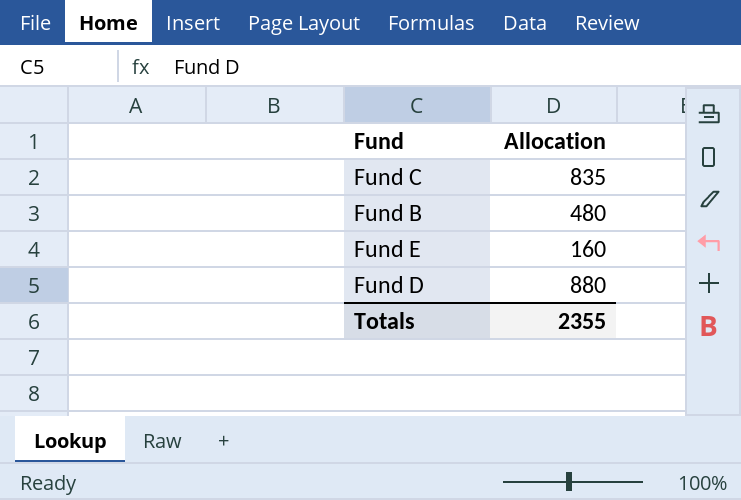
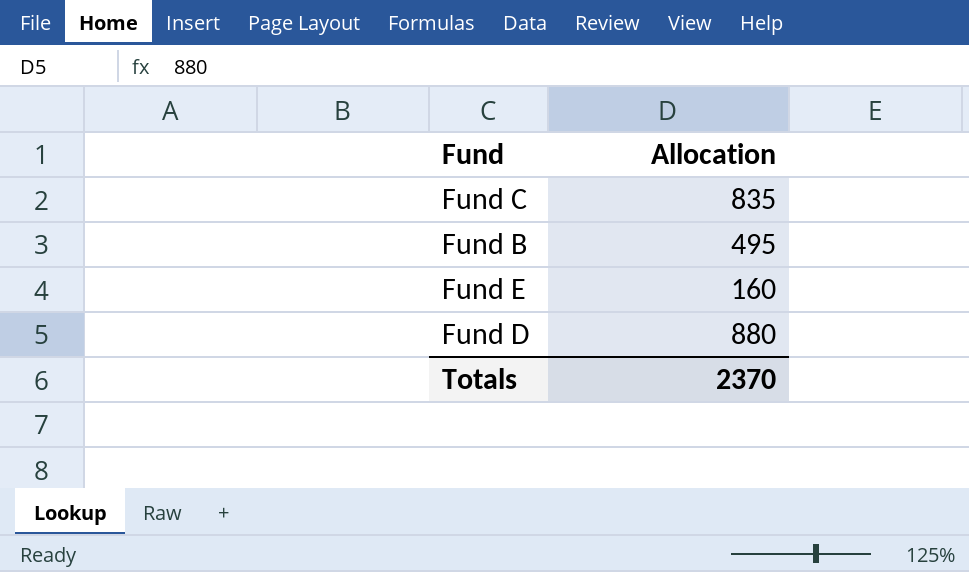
Fund B | Allocation: 480 -> 495
Totals | Allocation: 2355 -> 2370

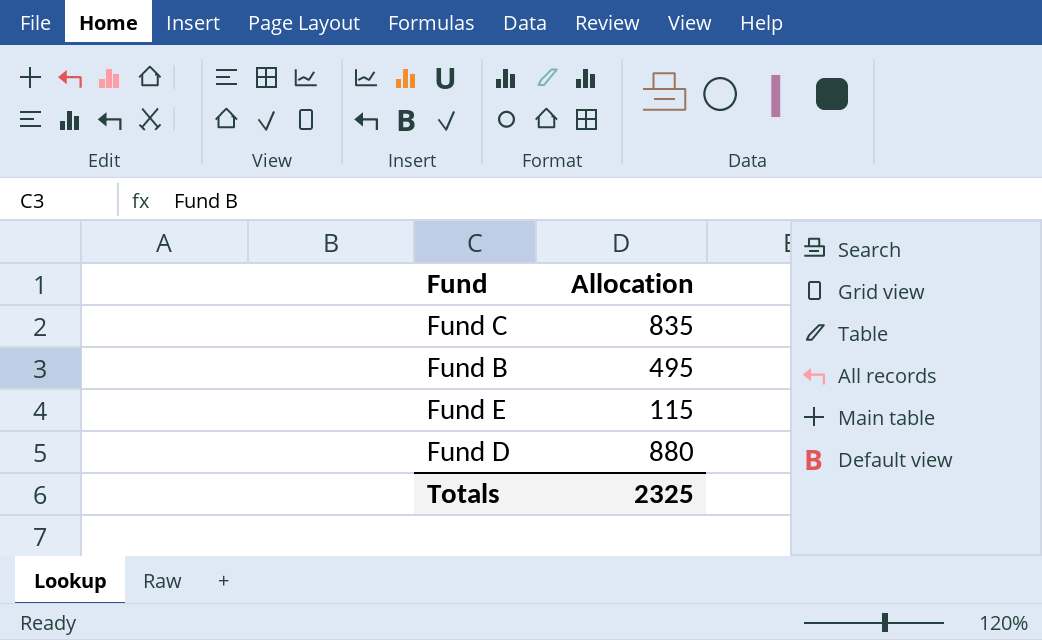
Fund E | Allocation: 160 -> 115
Totals | Allocation: 2370 -> 2325

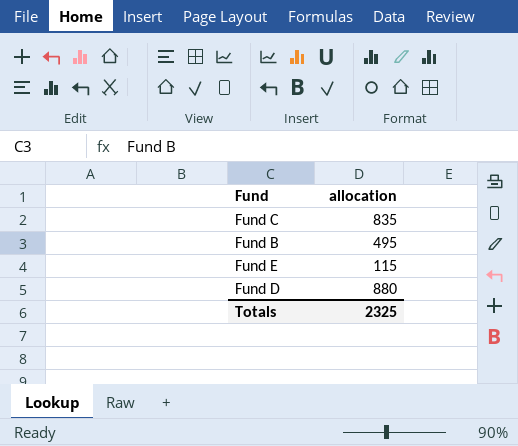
column name: Allocation -> allocation

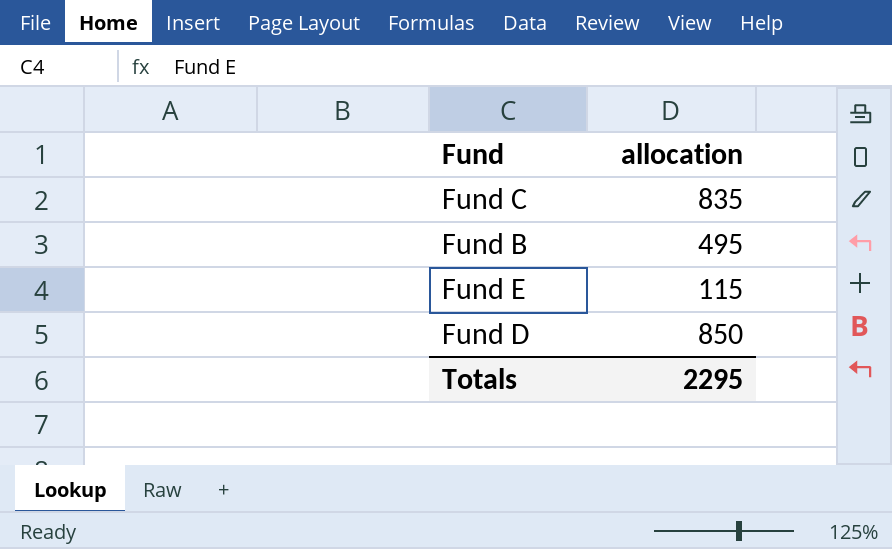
Fund D | allocation: 880 -> 850
Totals | allocation: 2325 -> 2295

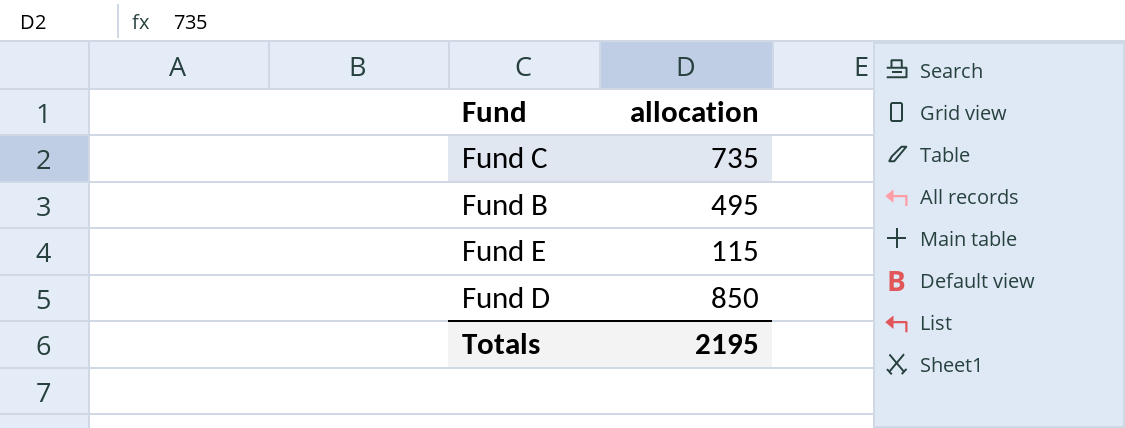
Fund C | allocation: 835 -> 735
Totals | allocation: 2295 -> 2195

